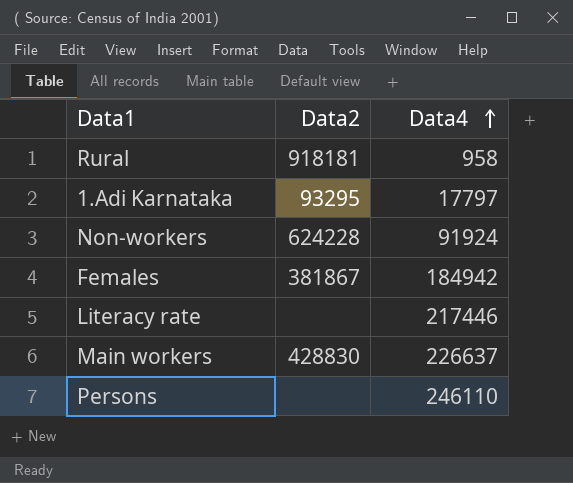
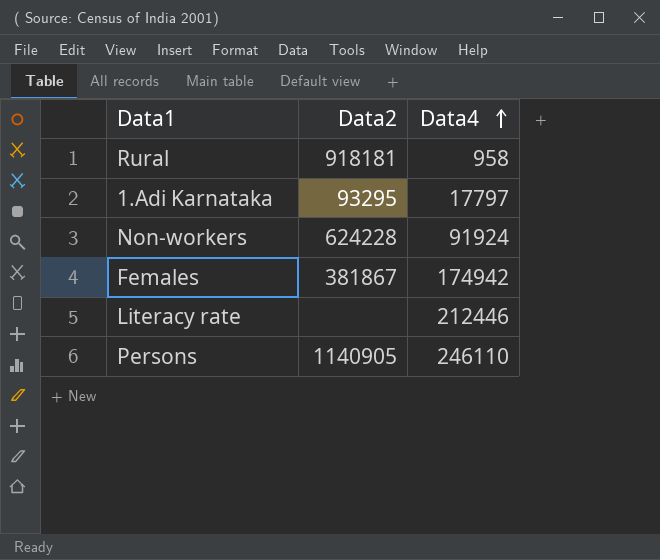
row Main workers: 428830 | 226637 -> none
Females | Data4: 184942 -> 174942
Literacy rate | Data4: 217446 -> 212446
Persons | Data2: none -> 1140905

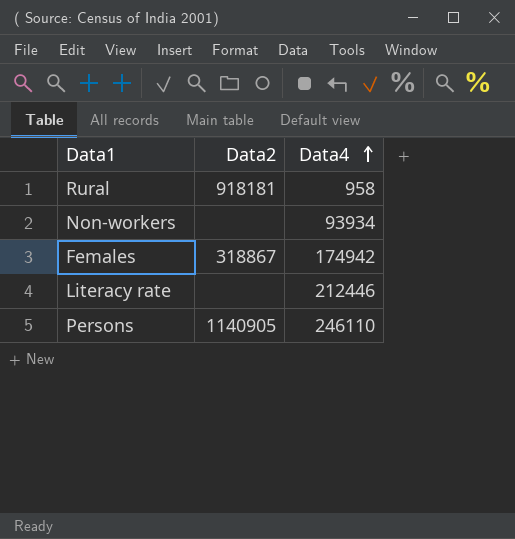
row 1.Adi Karnataka: 93295 | 17797 -> none
Non-workers | Data2: 624228 -> none
Non-workers | Data4: 91924 -> 93934
Females | Data2: 381867 -> 318867

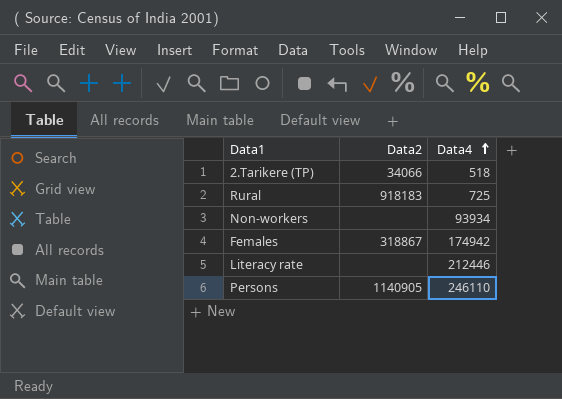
row 2.Tarikere (TP): none -> 34066 | 518
Rural | Data2: 918181 -> 918183
Rural | Data4: 958 -> 725

